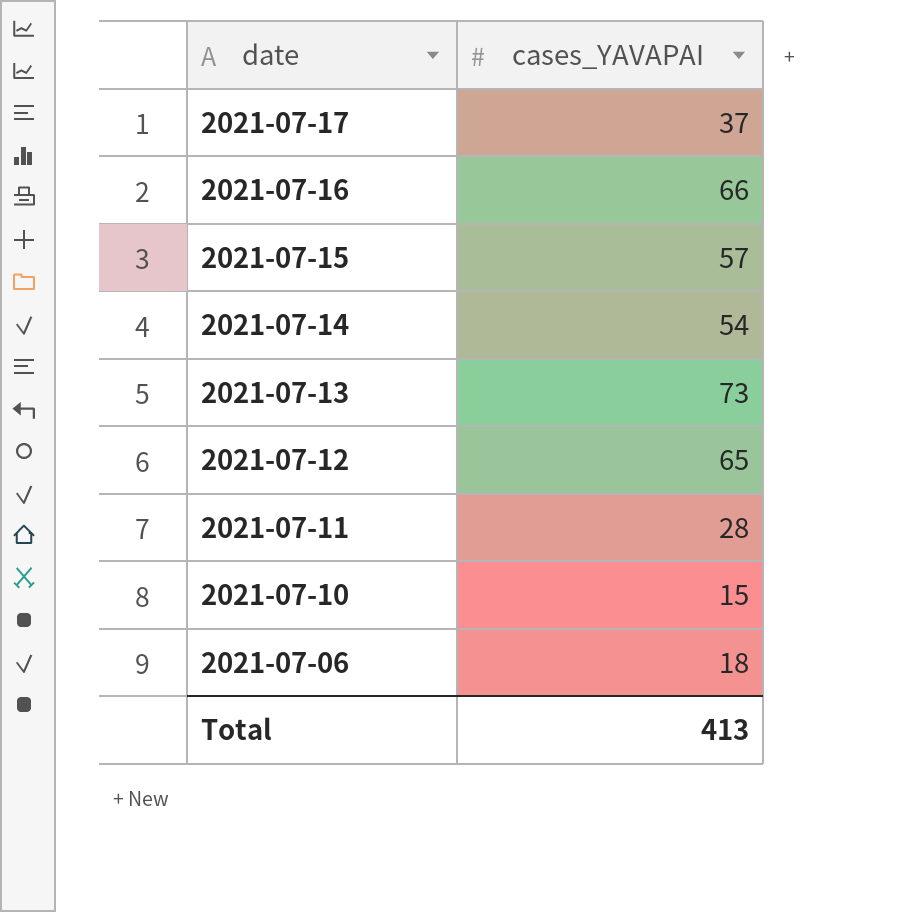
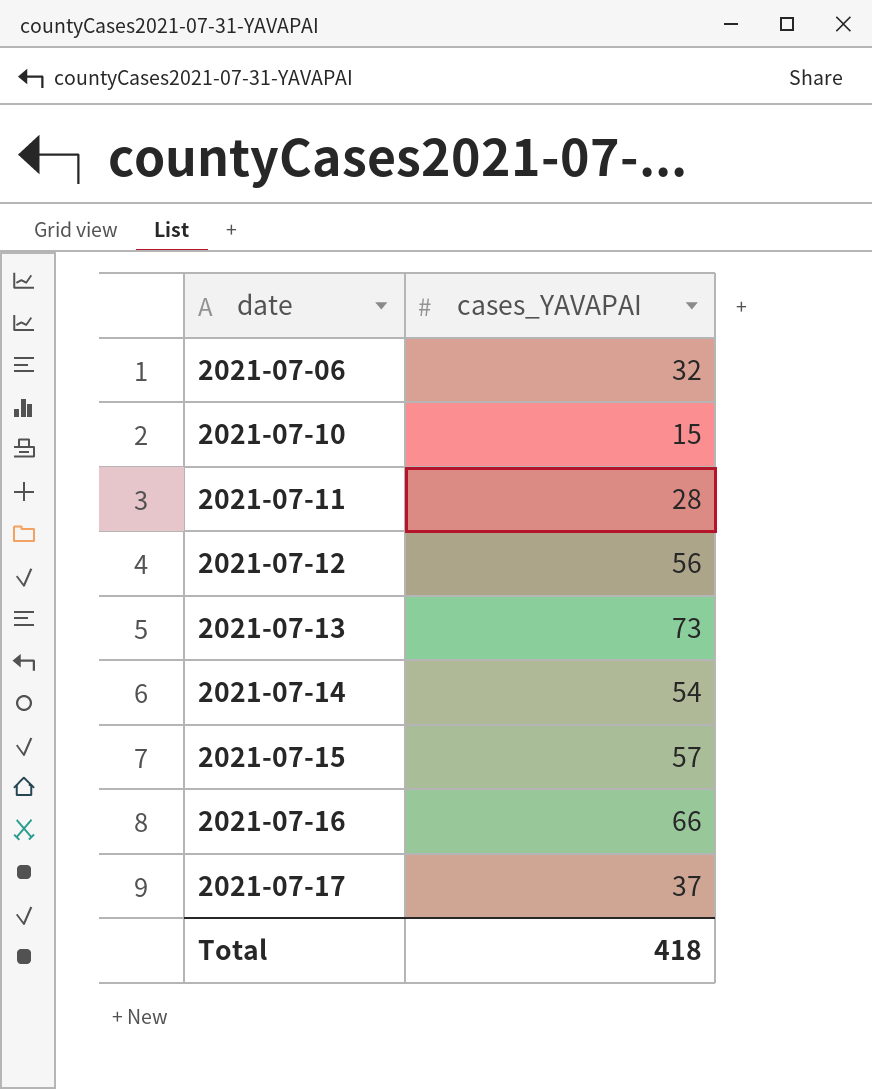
row order: date descending -> date ascending
2021-07-06 | cases_YAVAPAI: 18 -> 32
2021-07-12 | cases_YAVAPAI: 65 -> 56
Total | cases_YAVAPAI: 413 -> 418

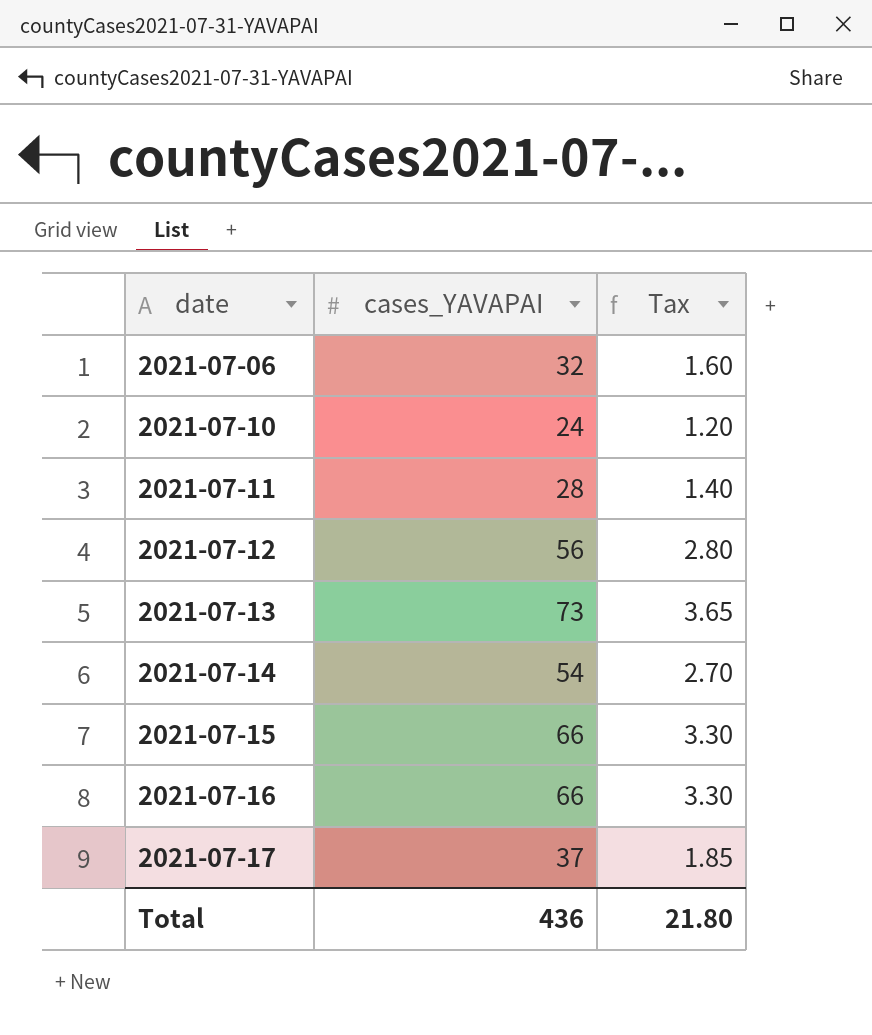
column Tax | formula: none -> [cases_YAVAPAI] * 0.05
2021-07-10 | cases_YAVAPAI: 15 -> 24
2021-07-15 | cases_YAVAPAI: 57 -> 66
Total | cases_YAVAPAI: 418 -> 436

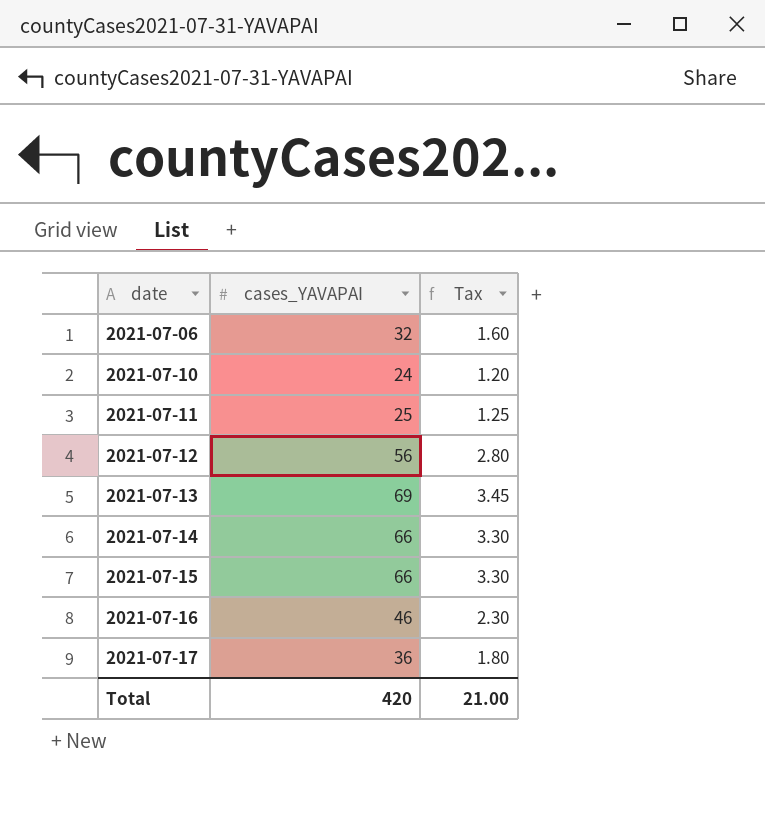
2021-07-11 | cases_YAVAPAI: 28 -> 25
2021-07-11 | Tax: 1.40 -> 1.25
2021-07-13 | cases_YAVAPAI: 73 -> 69
2021-07-13 | Tax: 3.65 -> 3.45
2021-07-14 | cases_YAVAPAI: 54 -> 66
2021-07-14 | Tax: 2.70 -> 3.30
2021-07-16 | cases_YAVAPAI: 66 -> 46
2021-07-16 | Tax: 3.30 -> 2.30
2021-07-17 | cases_YAVAPAI: 37 -> 36
2021-07-17 | Tax: 1.85 -> 1.80
Total | cases_YAVAPAI: 436 -> 420
Total | Tax: 21.80 -> 21.00

